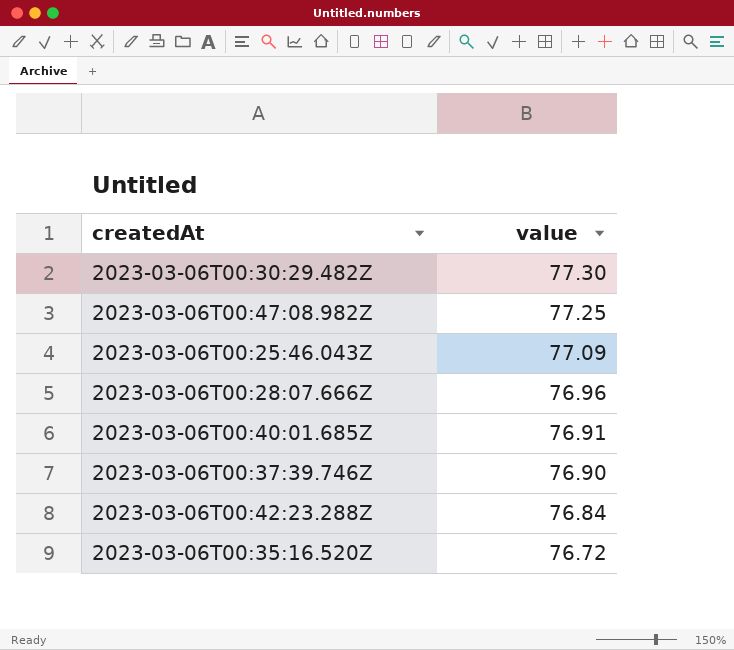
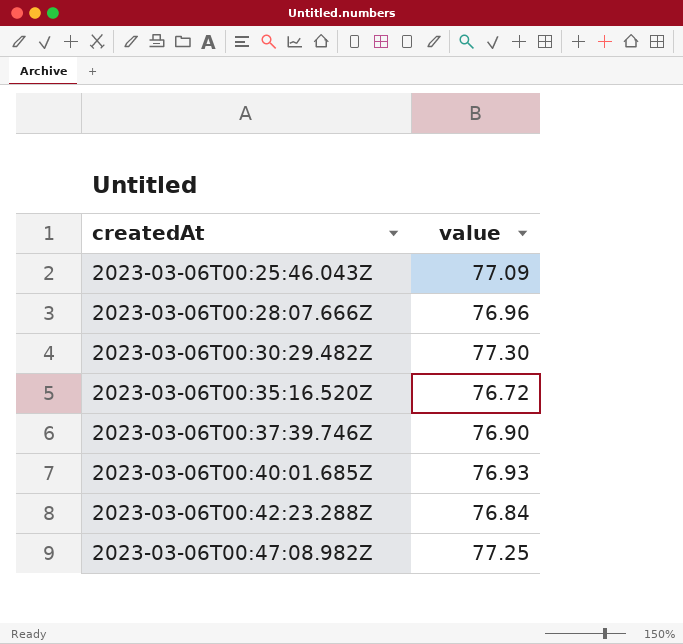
row order: value descending -> createdAt ascending
2023-03-06T00:40:01.685Z | value: 76.91 -> 76.93

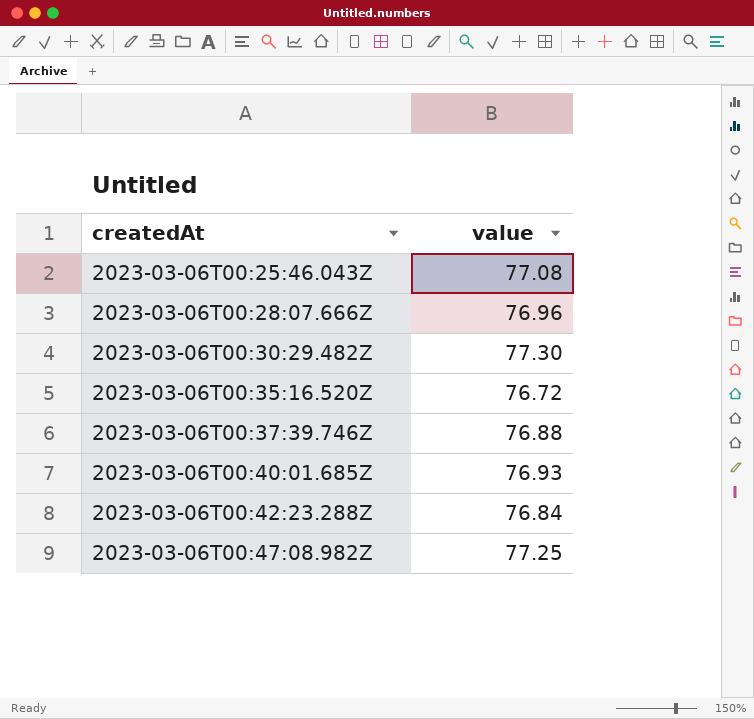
2023-03-06T00:25:46.043Z | value: 77.09 -> 77.08
2023-03-06T00:37:39.746Z | value: 76.90 -> 76.88

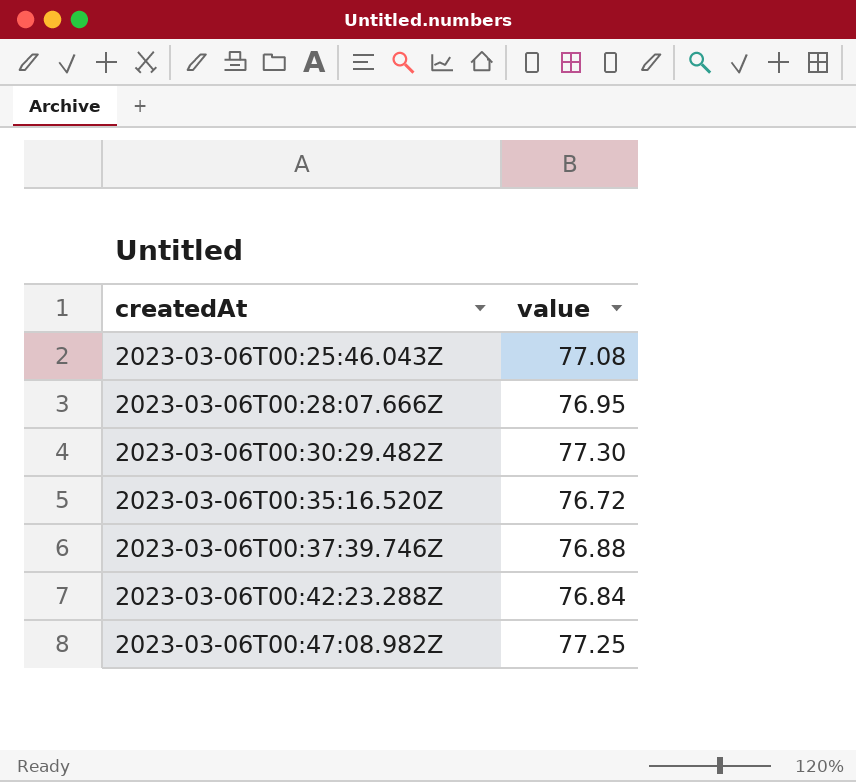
row 2023-03-06T00:40:01.685Z: 76.93 -> none
2023-03-06T00:28:07.666Z | value: 76.96 -> 76.95

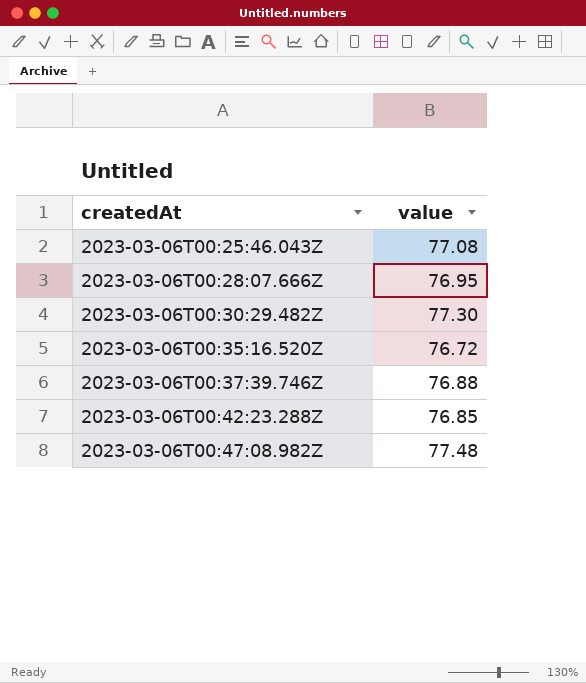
2023-03-06T00:42:23.288Z | value: 76.84 -> 76.85
2023-03-06T00:47:08.982Z | value: 77.25 -> 77.48

